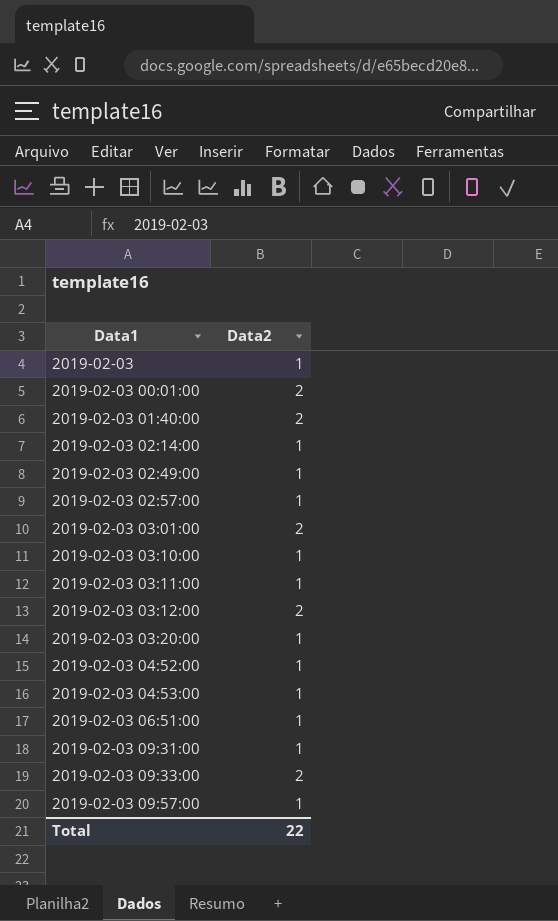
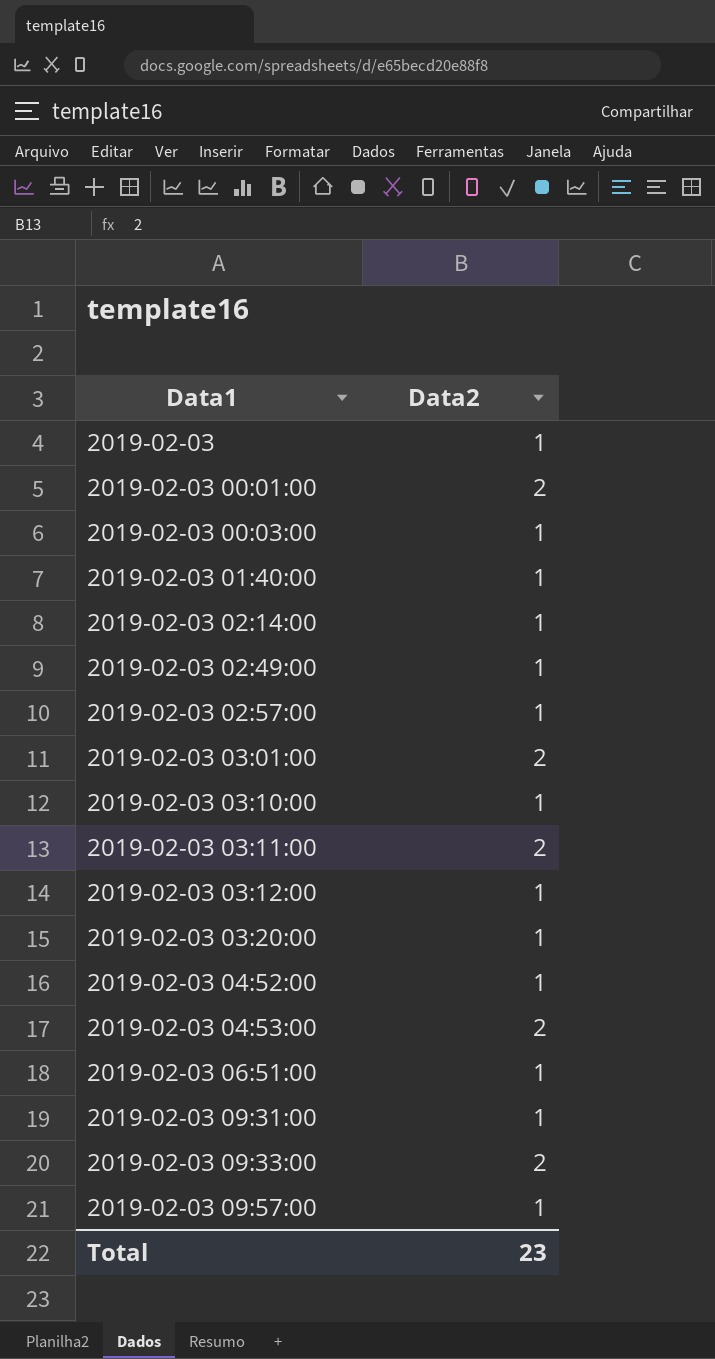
row 2019-02-03 00:03:00: none -> 1
2019-02-03 01:40:00 | Data2: 2 -> 1
2019-02-03 03:11:00 | Data2: 1 -> 2
2019-02-03 03:12:00 | Data2: 2 -> 1
2019-02-03 04:53:00 | Data2: 1 -> 2
Total | Data2: 22 -> 23

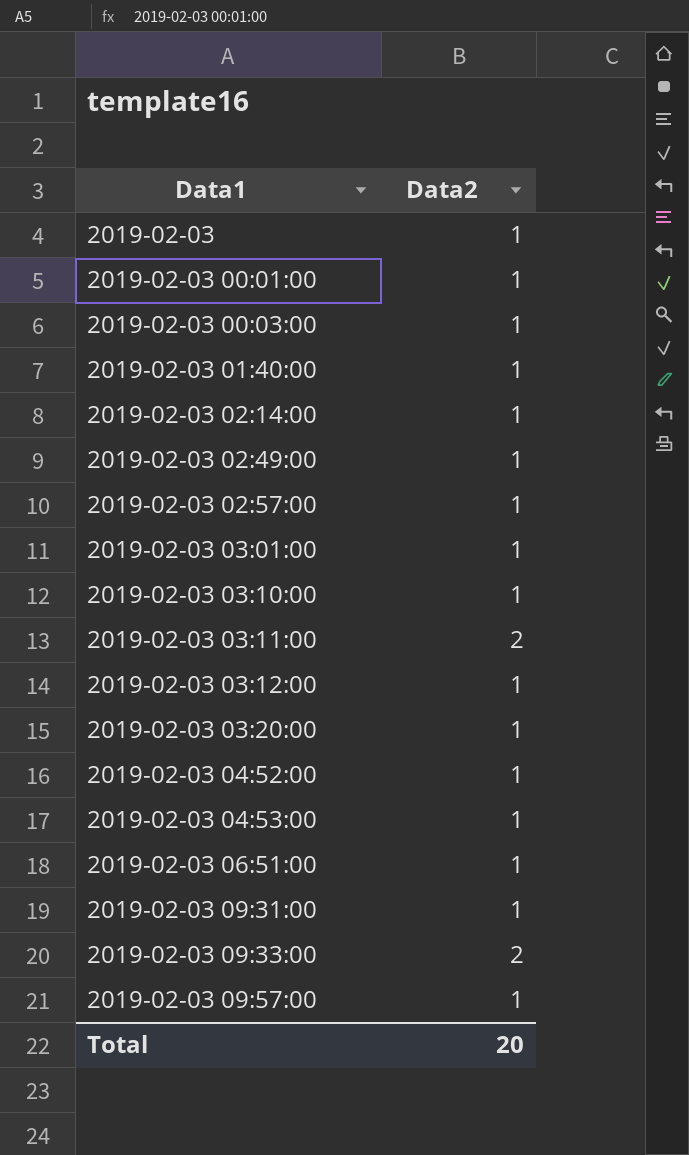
2019-02-03 00:01:00 | Data2: 2 -> 1
2019-02-03 03:01:00 | Data2: 2 -> 1
2019-02-03 04:53:00 | Data2: 2 -> 1
Total | Data2: 23 -> 20

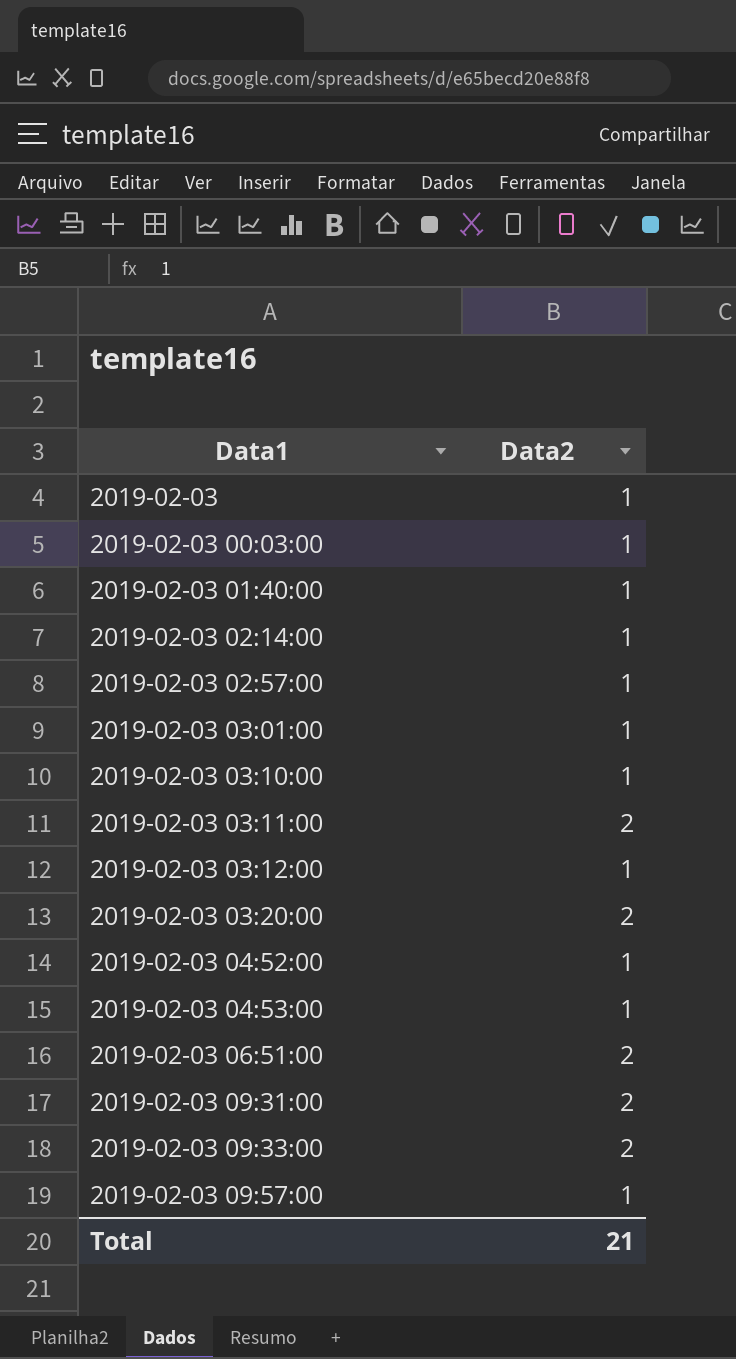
row 2019-02-03 00:01:00: 1 -> none
row 2019-02-03 02:49:00: 1 -> none
2019-02-03 03:20:00 | Data2: 1 -> 2
2019-02-03 06:51:00 | Data2: 1 -> 2
2019-02-03 09:31:00 | Data2: 1 -> 2
Total | Data2: 20 -> 21

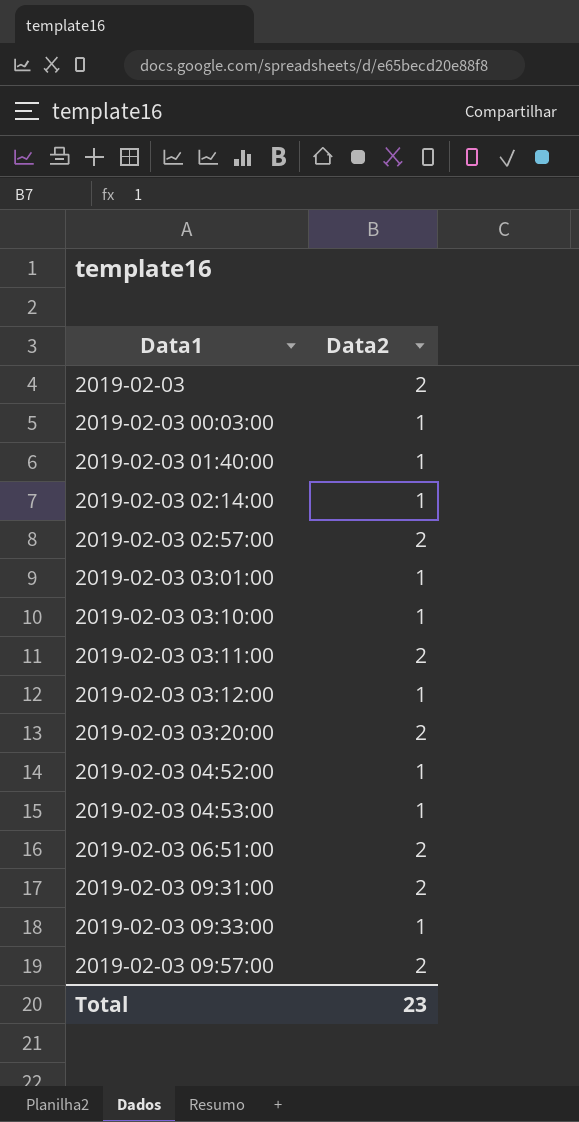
2019-02-03 | Data2: 1 -> 2
2019-02-03 02:57:00 | Data2: 1 -> 2
2019-02-03 09:33:00 | Data2: 2 -> 1
2019-02-03 09:57:00 | Data2: 1 -> 2
Total | Data2: 21 -> 23

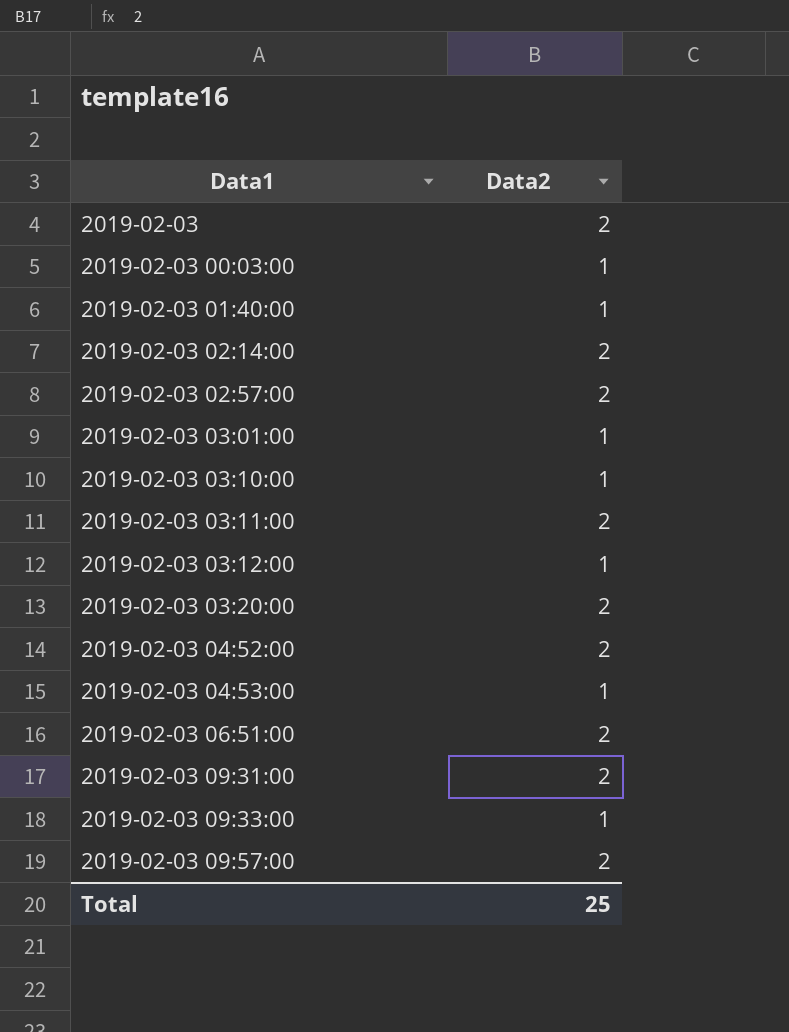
2019-02-03 02:14:00 | Data2: 1 -> 2
2019-02-03 04:52:00 | Data2: 1 -> 2
Total | Data2: 23 -> 25

